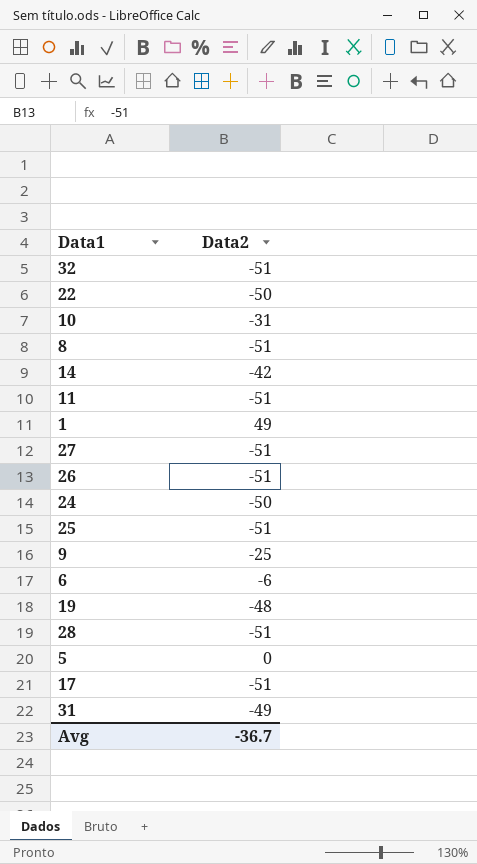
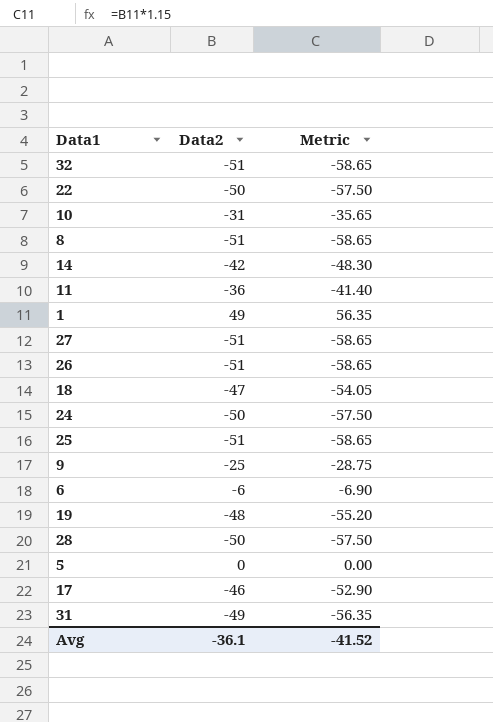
column Metric | formula: none -> [Data2] * 1.15
11 | Data2: -51 -> -36
row 18: none -> -47 | -54.05
28 | Data2: -51 -> -50
17 | Data2: -51 -> -46
Avg | Data2: -36.7 -> -36.1

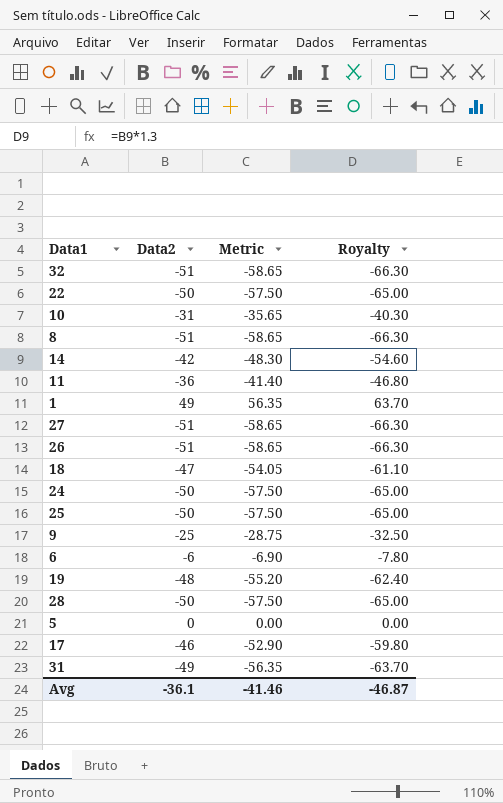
column Royalty | formula: none -> [Data2] * 1.3
25 | Data2: -51 -> -50
25 | Metric: -58.65 -> -57.50
Avg | Metric: -41.52 -> -41.46

